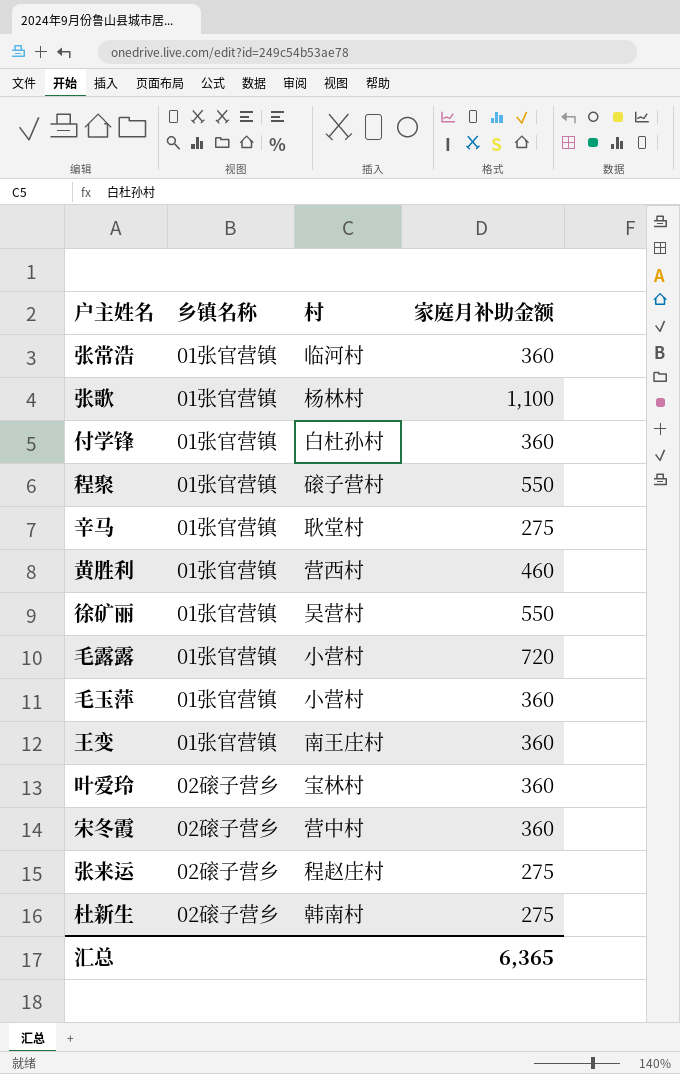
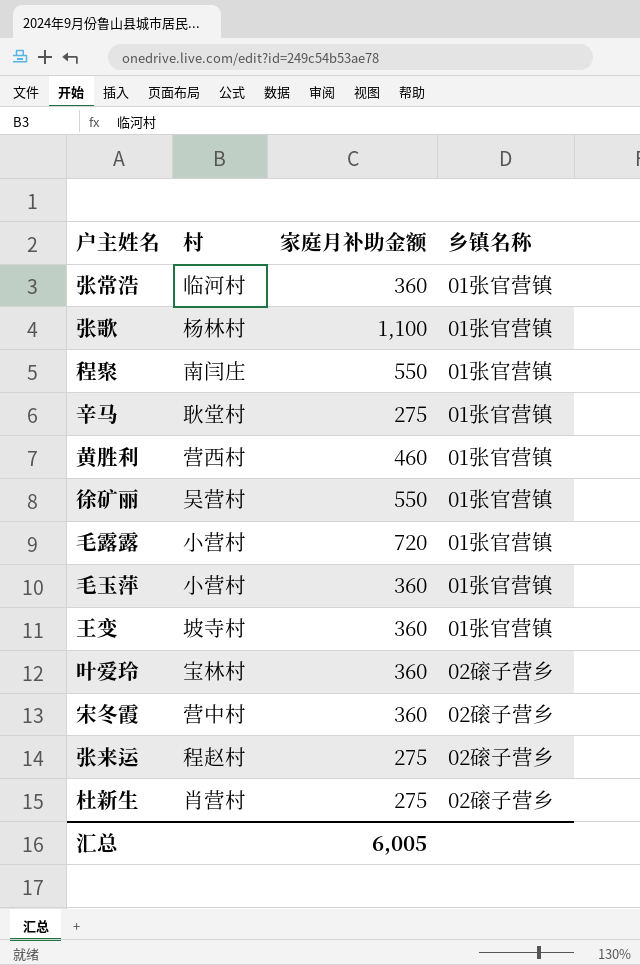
column 乡镇名称 | position: 2 -> 4
row 付学锋: 01张官营镇 | 白杜孙村 | 360 -> none
程聚 | 村: 磙子营村 -> 南闫庄
王变 | 村: 南王庄村 -> 坡寺村
张来运 | 村: 程赵庄村 -> 程赵村
杜新生 | 村: 韩南村 -> 肖营村
汇总 | 家庭月补助金额: 6,365 -> 6,005

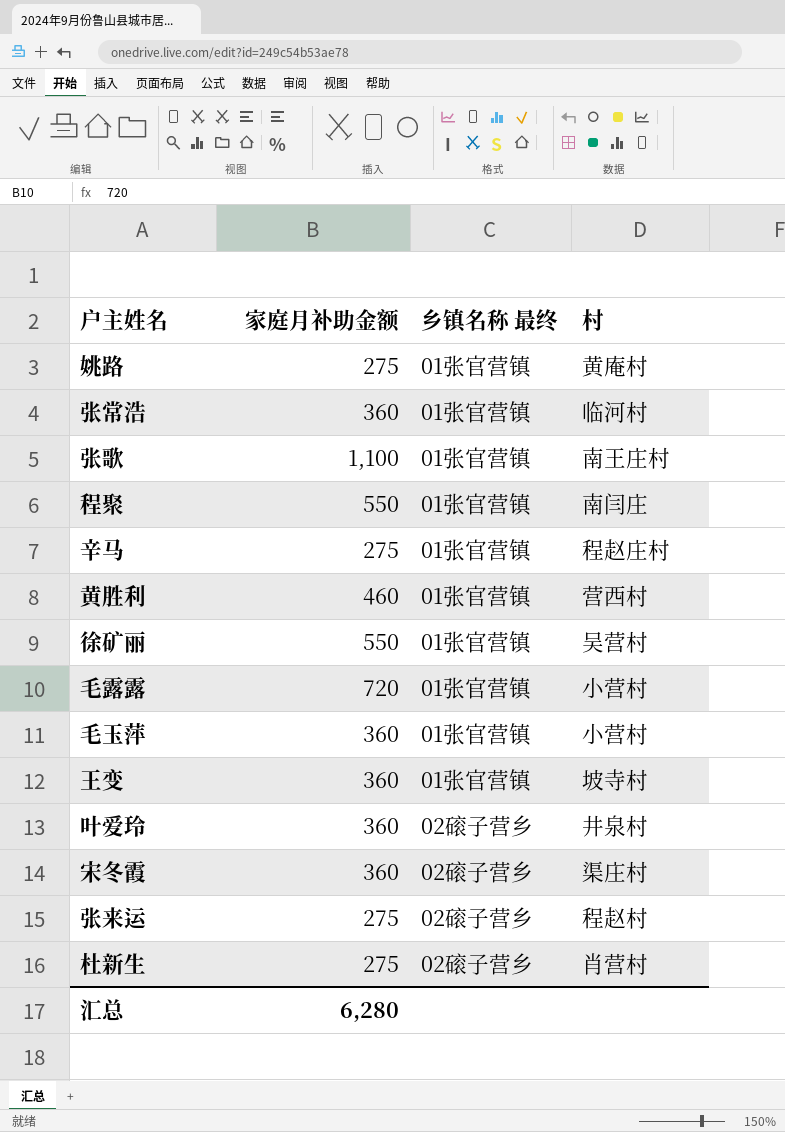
column name: 乡镇名称 -> 乡镇名称 最终
column 村 | position: 2 -> 4
row 姚路: none -> 275 | 01张官营镇 | 黄庵村
张歌 | 村: 杨林村 -> 南王庄村
辛马 | 村: 耿堂村 -> 程赵庄村
叶爱玲 | 村: 宝林村 -> 井泉村
宋冬霞 | 村: 营中村 -> 渠庄村
汇总 | 家庭月补助金额: 6,005 -> 6,280

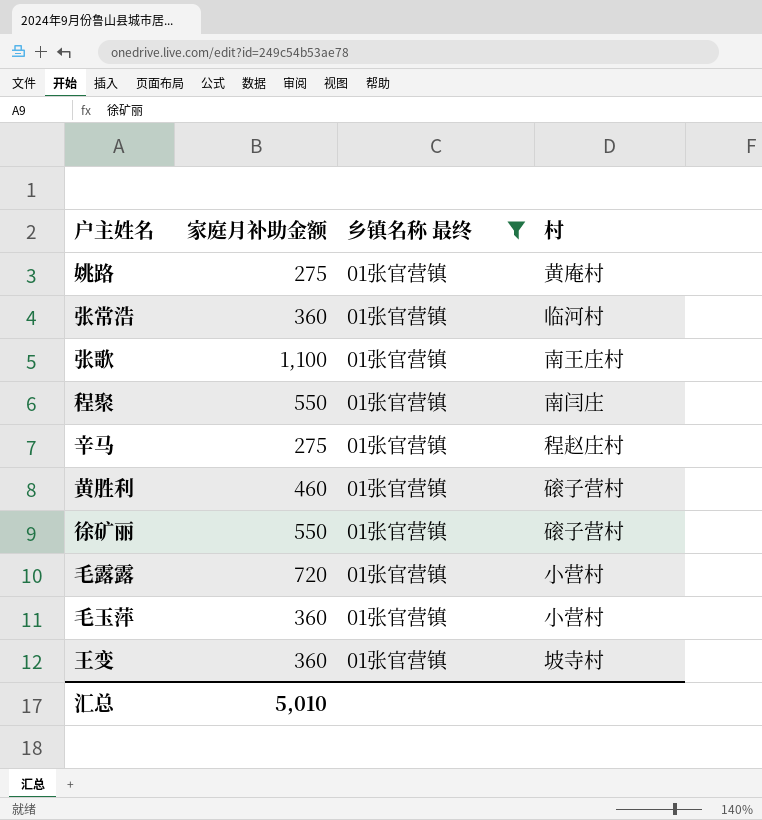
filter: none -> 乡镇名称 最终 = 01张官营镇
黄胜利 | 村: 营西村 -> 磙子营村
徐矿丽 | 村: 吴营村 -> 磙子营村
汇总 | 家庭月补助金额: 6,280 -> 5,010

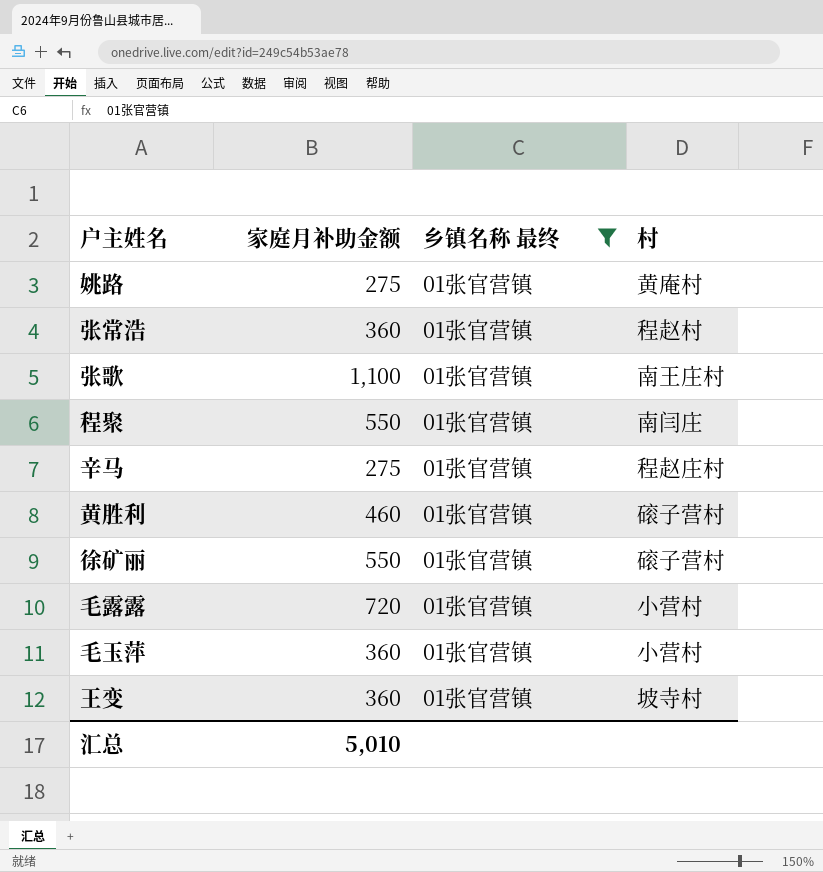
张常浩 | 村: 临河村 -> 程赵村

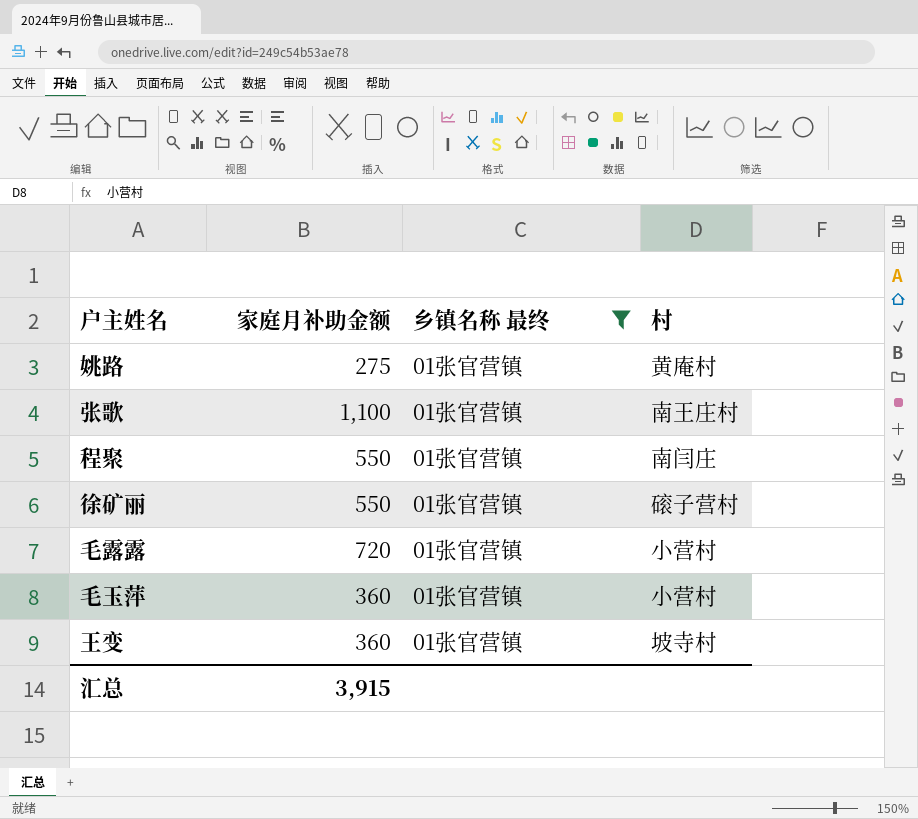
row 张常浩: 360 | 01张官营镇 | 程赵村 -> none
row 辛马: 275 | 01张官营镇 | 程赵庄村 -> none
row 黄胜利: 460 | 01张官营镇 | 磙子营村 -> none
汇总 | 家庭月补助金额: 5,010 -> 3,915

